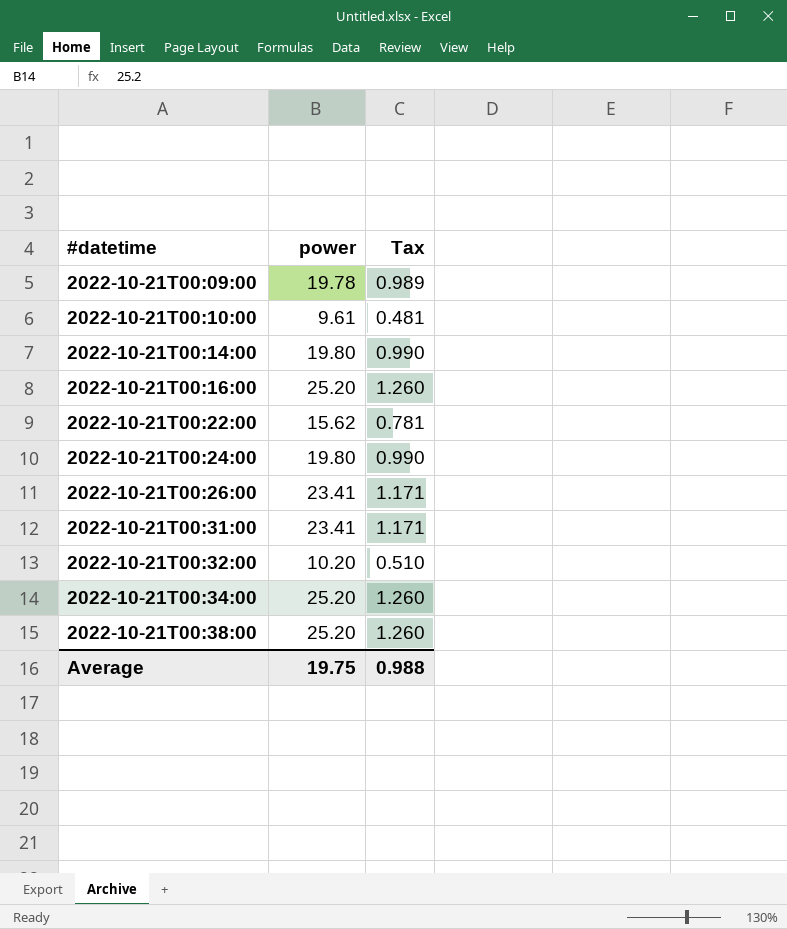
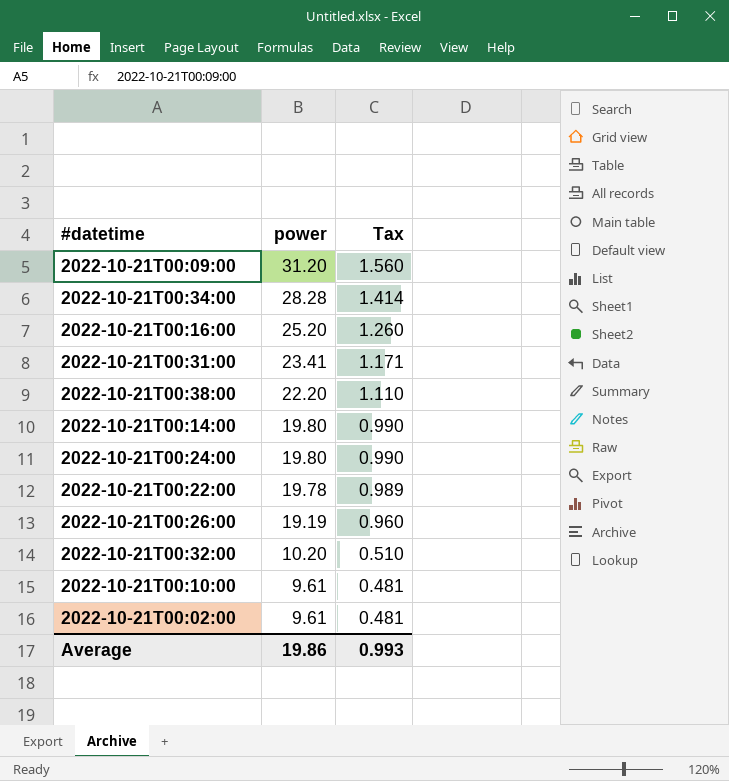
row order: #datetime ascending -> power descending
2022-10-21T00:09:00 | power: 19.78 -> 31.20
2022-10-21T00:09:00 | Tax: 0.989 -> 1.560
2022-10-21T00:34:00 | power: 25.20 -> 28.28
2022-10-21T00:34:00 | Tax: 1.260 -> 1.414
2022-10-21T00:38:00 | power: 25.20 -> 22.20
2022-10-21T00:38:00 | Tax: 1.260 -> 1.110
2022-10-21T00:22:00 | power: 15.62 -> 19.78
2022-10-21T00:22:00 | Tax: 0.781 -> 0.989
2022-10-21T00:26:00 | power: 23.41 -> 19.19
2022-10-21T00:26:00 | Tax: 1.171 -> 0.960
row 2022-10-21T00:02:00: none -> 9.61 | 0.481
Average | power: 19.75 -> 19.86
Average | Tax: 0.988 -> 0.993

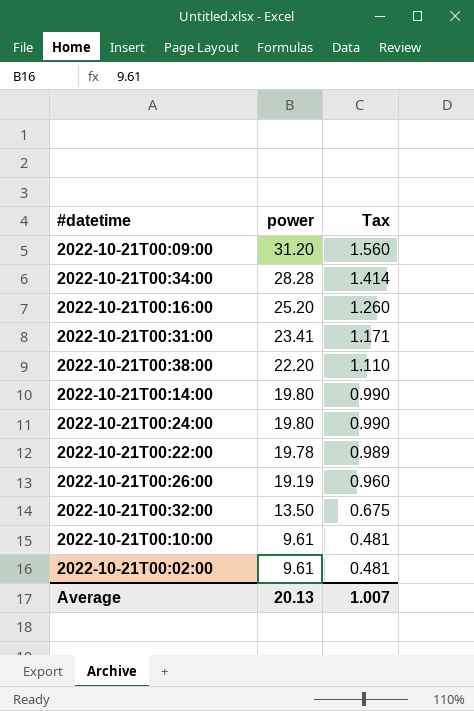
2022-10-21T00:32:00 | power: 10.20 -> 13.50
2022-10-21T00:32:00 | Tax: 0.510 -> 0.675
Average | power: 19.86 -> 20.13
Average | Tax: 0.993 -> 1.007

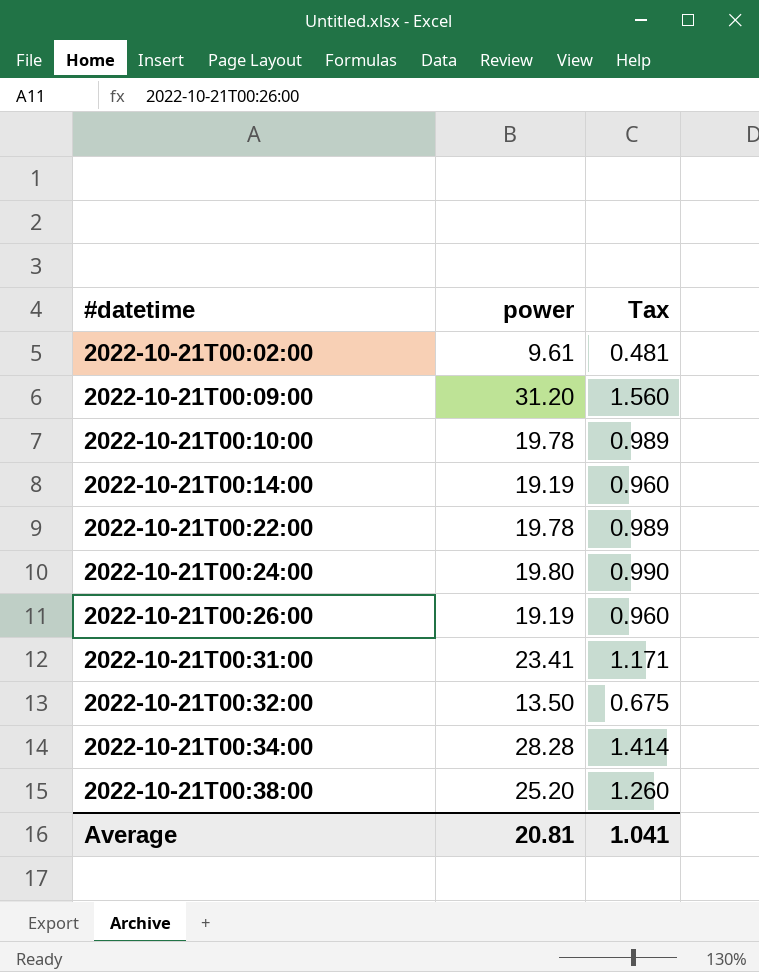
row order: power descending -> #datetime ascending
row 2022-10-21T00:16:00: 25.20 | 1.260 -> none
2022-10-21T00:10:00 | power: 9.61 -> 19.78
2022-10-21T00:10:00 | Tax: 0.481 -> 0.989
2022-10-21T00:14:00 | power: 19.80 -> 19.19
2022-10-21T00:14:00 | Tax: 0.990 -> 0.960
2022-10-21T00:38:00 | power: 22.20 -> 25.20
2022-10-21T00:38:00 | Tax: 1.110 -> 1.260
Average | power: 20.13 -> 20.81
Average | Tax: 1.007 -> 1.041

